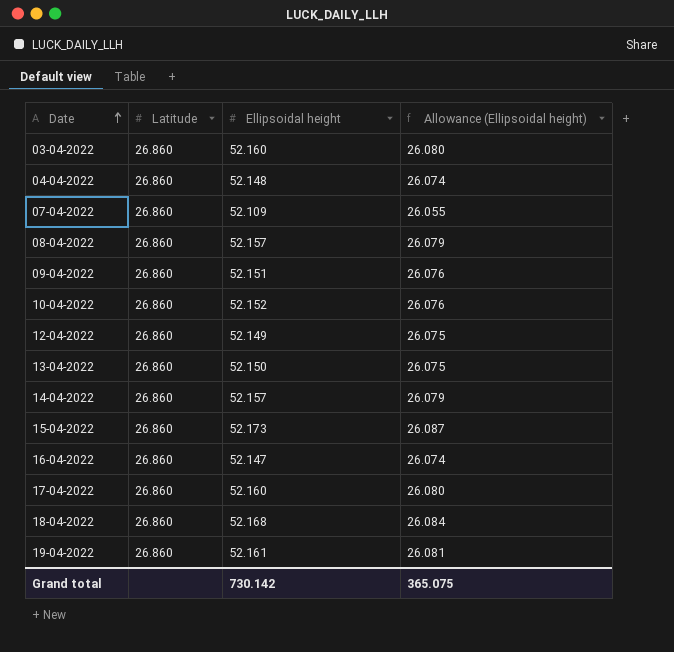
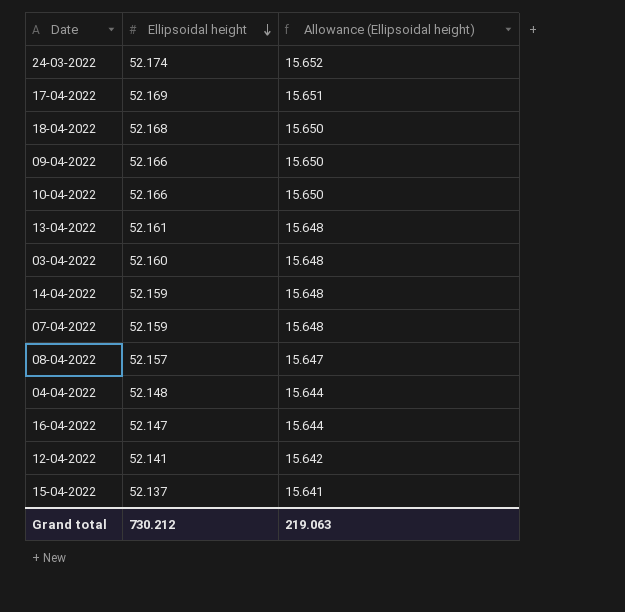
row order: Date ascending -> Ellipsoidal height descending
column Latitude | position: 2 -> none
column Allowance (Ellipsoidal height) | formula: [Ellipsoidal height] * 0.5 -> [Ellipsoidal height] * 0.3
row 19-04-2022: 26.860 | 52.161 | 26.081 -> none
row 24-03-2022: none -> 52.174 | 15.652
17-04-2022 | Ellipsoidal height: 52.160 -> 52.169
09-04-2022 | Ellipsoidal height: 52.151 -> 52.166
10-04-2022 | Ellipsoidal height: 52.152 -> 52.166
13-04-2022 | Ellipsoidal height: 52.150 -> 52.161
14-04-2022 | Ellipsoidal height: 52.157 -> 52.159
07-04-2022 | Ellipsoidal height: 52.109 -> 52.159
12-04-2022 | Ellipsoidal height: 52.149 -> 52.141
15-04-2022 | Ellipsoidal height: 52.173 -> 52.137
Grand total | Ellipsoidal height: 730.142 -> 730.212
Grand total | Allowance (Ellipsoidal height): 365.075 -> 219.063

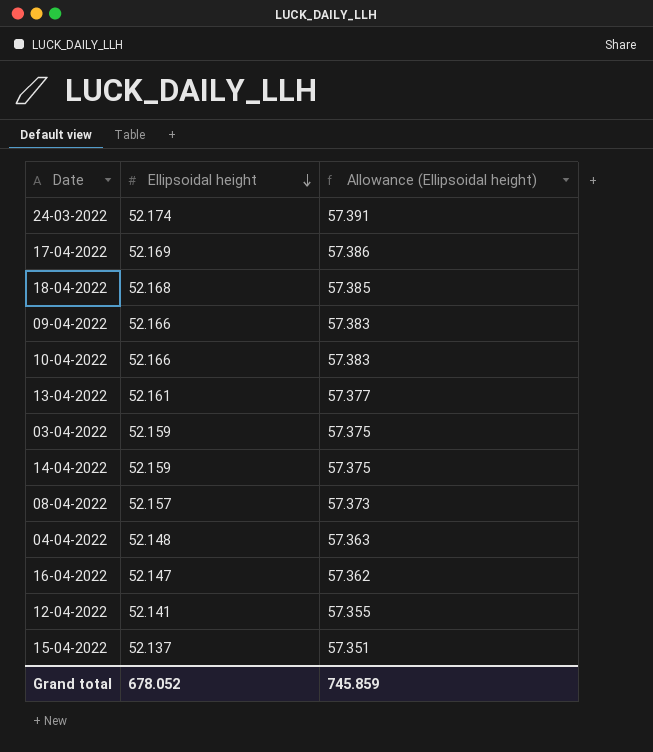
column Allowance (Ellipsoidal height) | formula: [Ellipsoidal height] * 0.3 -> [Ellipsoidal height] * 1.1
row 07-04-2022: 52.159 | 15.648 -> none
03-04-2022 | Ellipsoidal height: 52.160 -> 52.159
Grand total | Ellipsoidal height: 730.212 -> 678.052
Grand total | Allowance (Ellipsoidal height): 219.063 -> 745.859

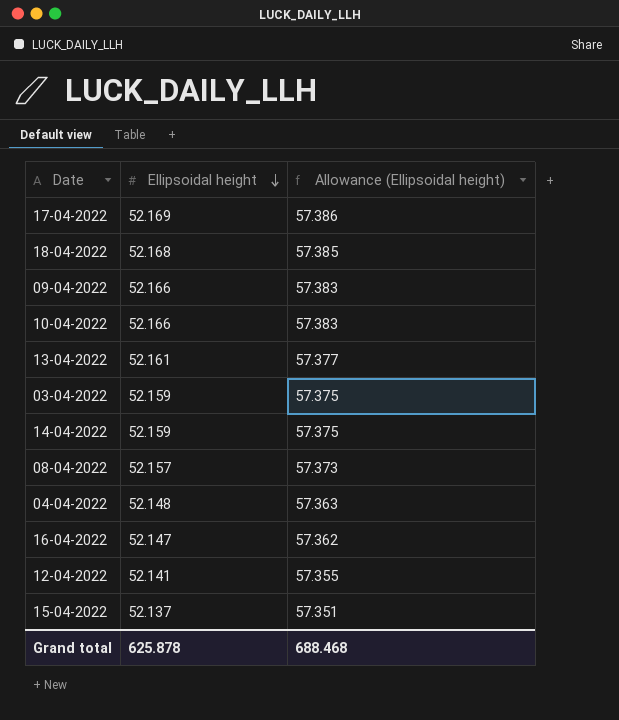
row 24-03-2022: 52.174 | 57.391 -> none
Grand total | Ellipsoidal height: 678.052 -> 625.878
Grand total | Allowance (Ellipsoidal height): 745.859 -> 688.468

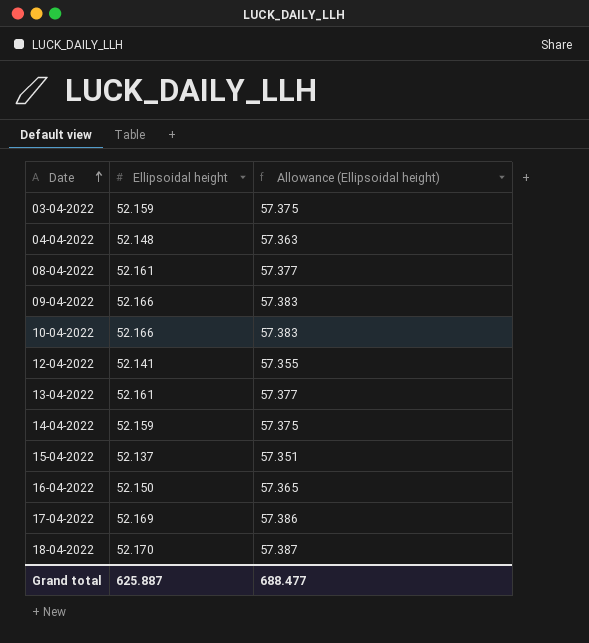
row order: Ellipsoidal height descending -> Date ascending
08-04-2022 | Ellipsoidal height: 52.157 -> 52.161
08-04-2022 | Allowance (Ellipsoidal height): 57.373 -> 57.377
16-04-2022 | Ellipsoidal height: 52.147 -> 52.150
16-04-2022 | Allowance (Ellipsoidal height): 57.362 -> 57.365
18-04-2022 | Ellipsoidal height: 52.168 -> 52.170
18-04-2022 | Allowance (Ellipsoidal height): 57.385 -> 57.387
Grand total | Ellipsoidal height: 625.878 -> 625.887
Grand total | Allowance (Ellipsoidal height): 688.468 -> 688.477

